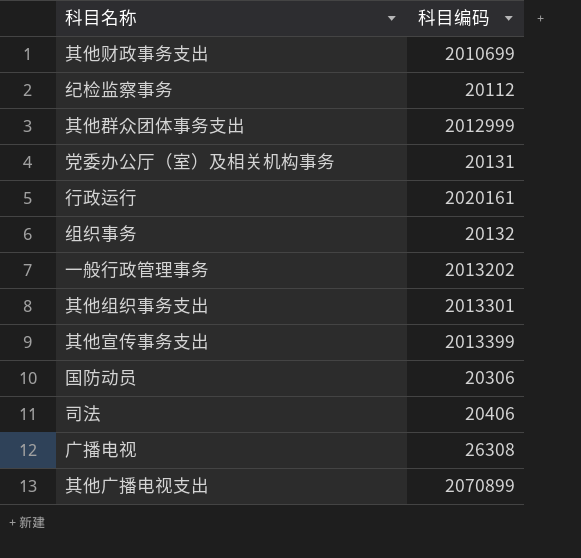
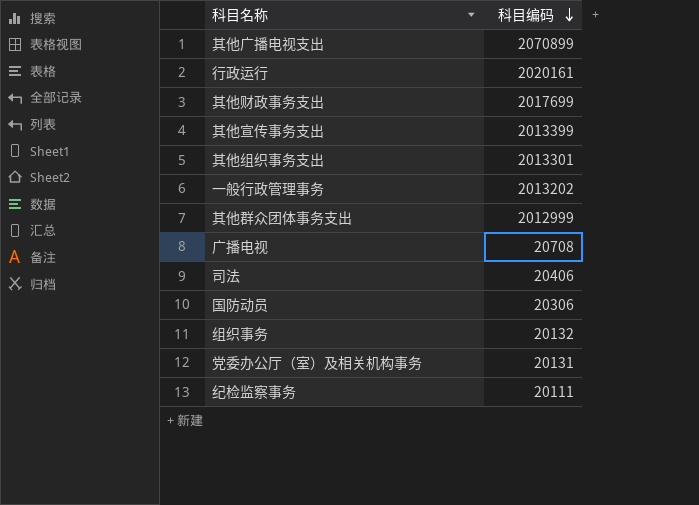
row order: none -> 科目编码 descending
其他财政事务支出 | 科目编码: 2010699 -> 2017699
广播电视 | 科目编码: 26308 -> 20708
纪检监察事务 | 科目编码: 20112 -> 20111

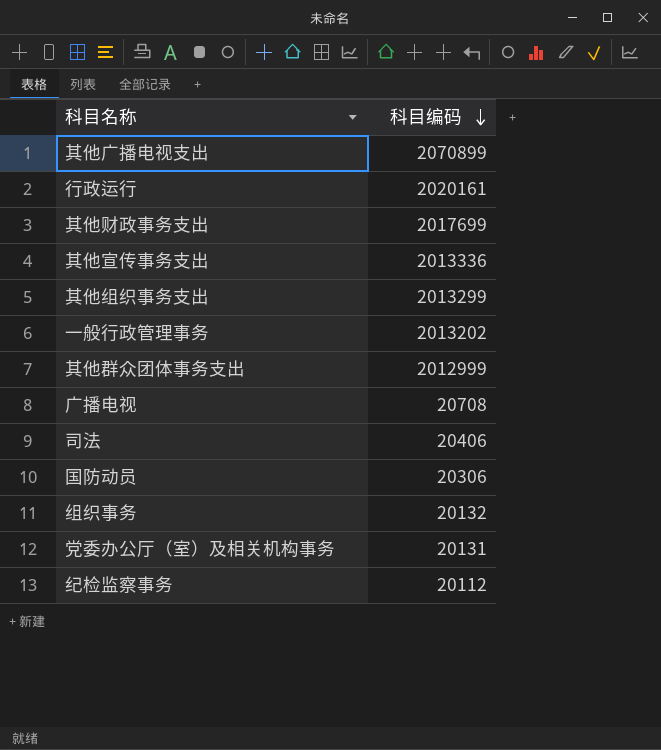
其他宣传事务支出 | 科目编码: 2013399 -> 2013336
其他组织事务支出 | 科目编码: 2013301 -> 2013299
纪检监察事务 | 科目编码: 20111 -> 20112

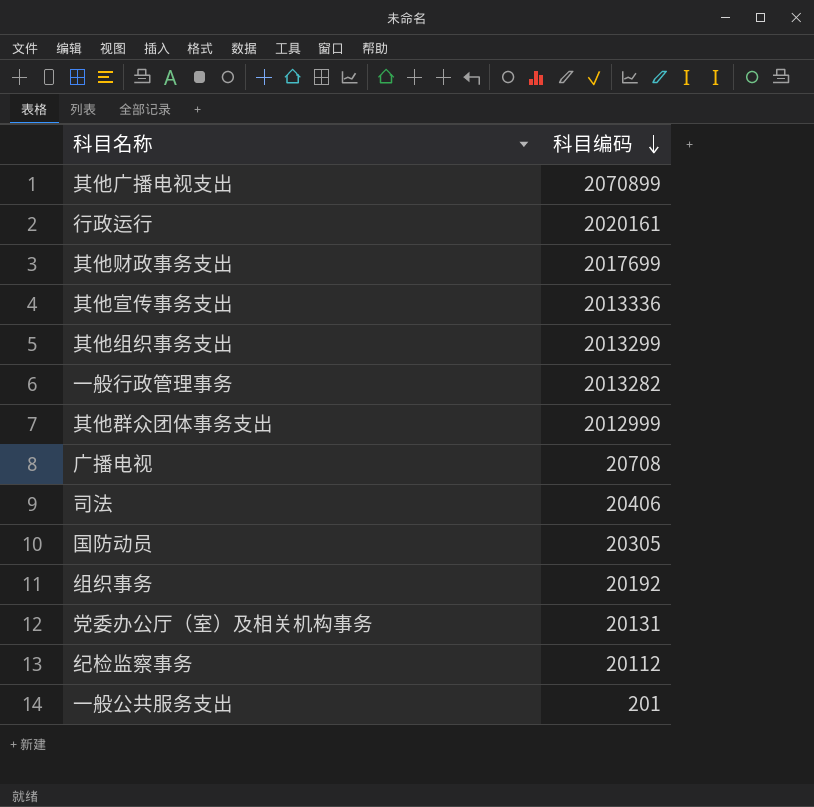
一般行政管理事务 | 科目编码: 2013202 -> 2013282
国防动员 | 科目编码: 20306 -> 20305
组织事务 | 科目编码: 20132 -> 20192
row 一般公共服务支出: none -> 201

